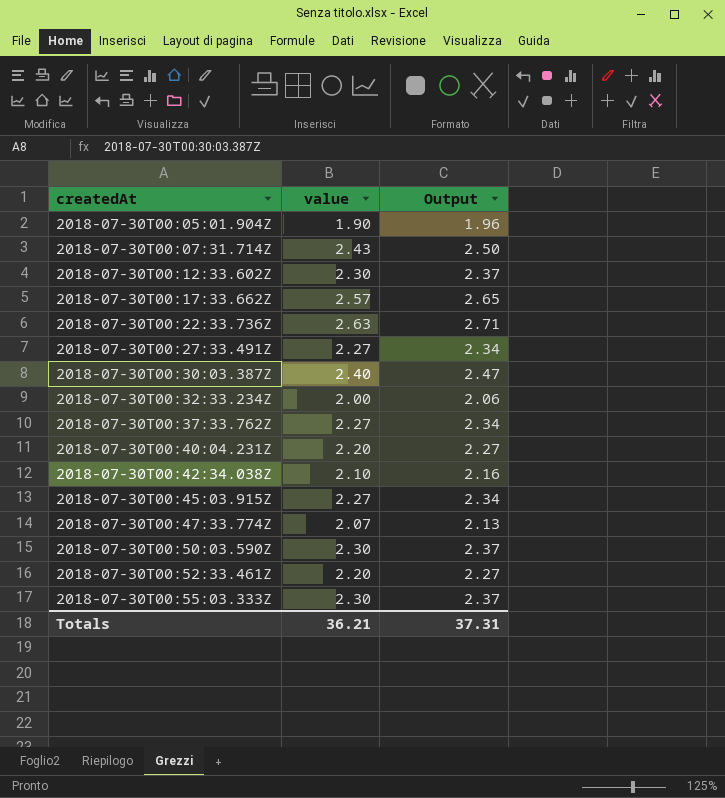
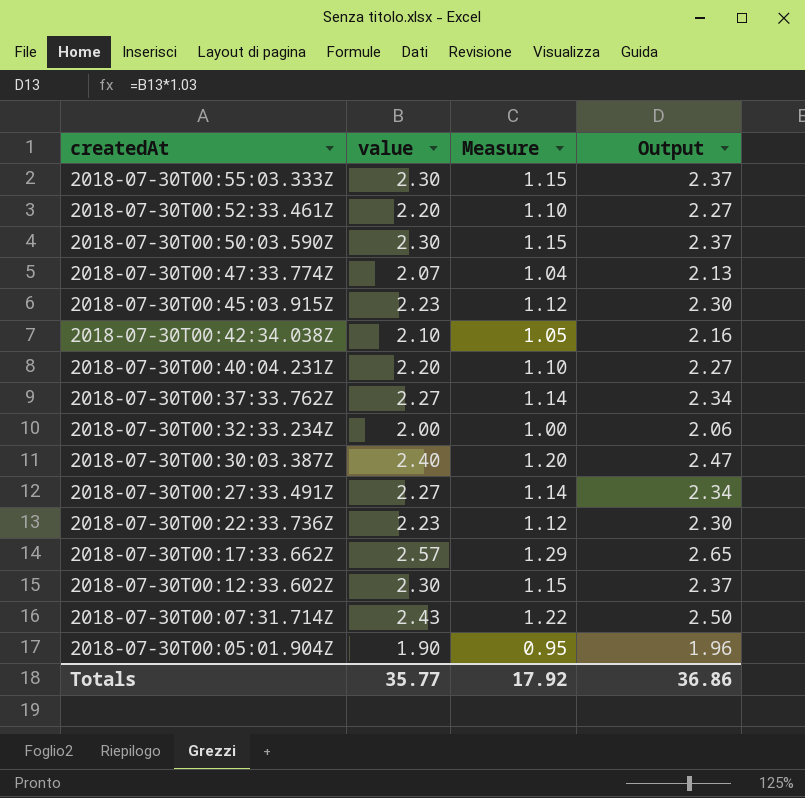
row order: createdAt ascending -> createdAt descending
column Measure | formula: none -> [value] * 0.5
2018-07-30T00:45:03.915Z | value: 2.27 -> 2.23
2018-07-30T00:45:03.915Z | Output: 2.34 -> 2.30
2018-07-30T00:22:33.736Z | value: 2.63 -> 2.23
2018-07-30T00:22:33.736Z | Output: 2.71 -> 2.30
Totals | value: 36.21 -> 35.77
Totals | Output: 37.31 -> 36.86

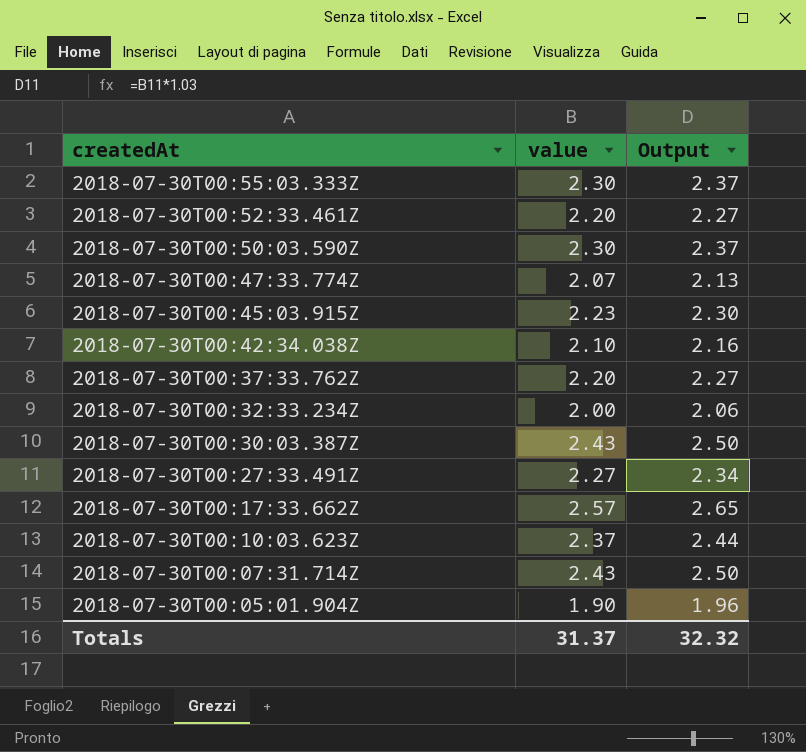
column Measure | formula: [value] * 0.5 -> none
row 2018-07-30T00:40:04.231Z: 2.20 | 1.10 | 2.27 -> none
row 2018-07-30T00:22:33.736Z: 2.23 | 1.12 | 2.30 -> none
row 2018-07-30T00:12:33.602Z: 2.30 | 1.15 | 2.37 -> none
2018-07-30T00:37:33.762Z | value: 2.27 -> 2.20
2018-07-30T00:37:33.762Z | Output: 2.34 -> 2.27
2018-07-30T00:30:03.387Z | value: 2.40 -> 2.43
2018-07-30T00:30:03.387Z | Output: 2.47 -> 2.50
row 2018-07-30T00:10:03.623Z: none -> 2.37 | 2.44
Totals | value: 35.77 -> 31.37
Totals | Output: 36.86 -> 32.32

